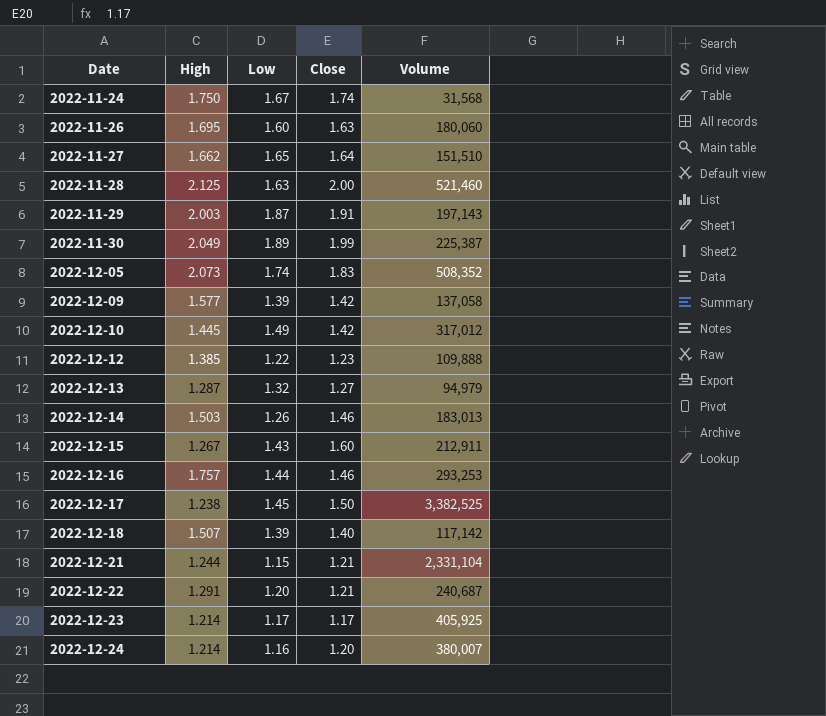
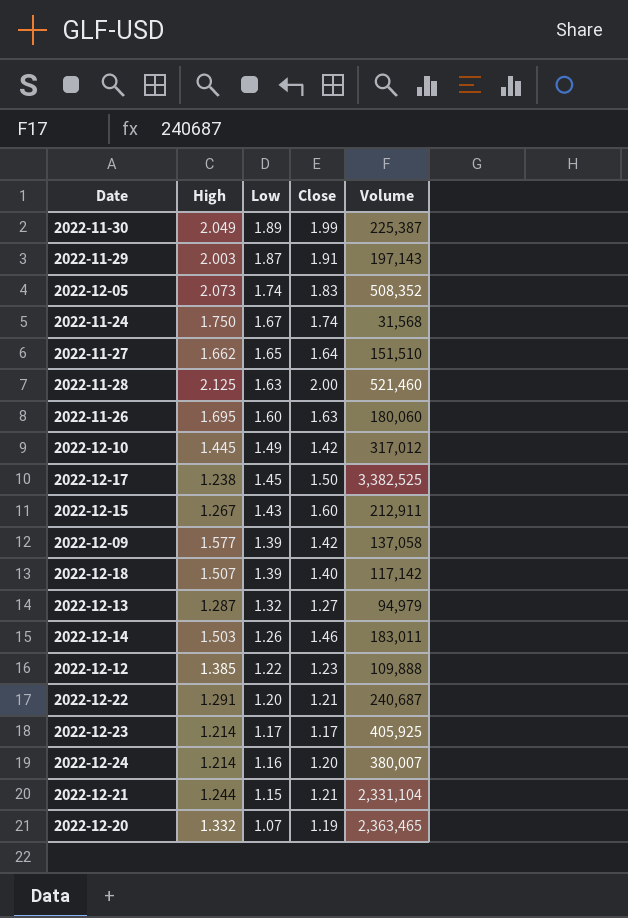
row order: Date ascending -> Low descending
row 2022-12-16: 1.757 | 1.44 | 1.46 | 293,253 -> none
2022-12-14 | Volume: 183,013 -> 183,011
row 2022-12-20: none -> 1.332 | 1.07 | 1.19 | 2,363,465

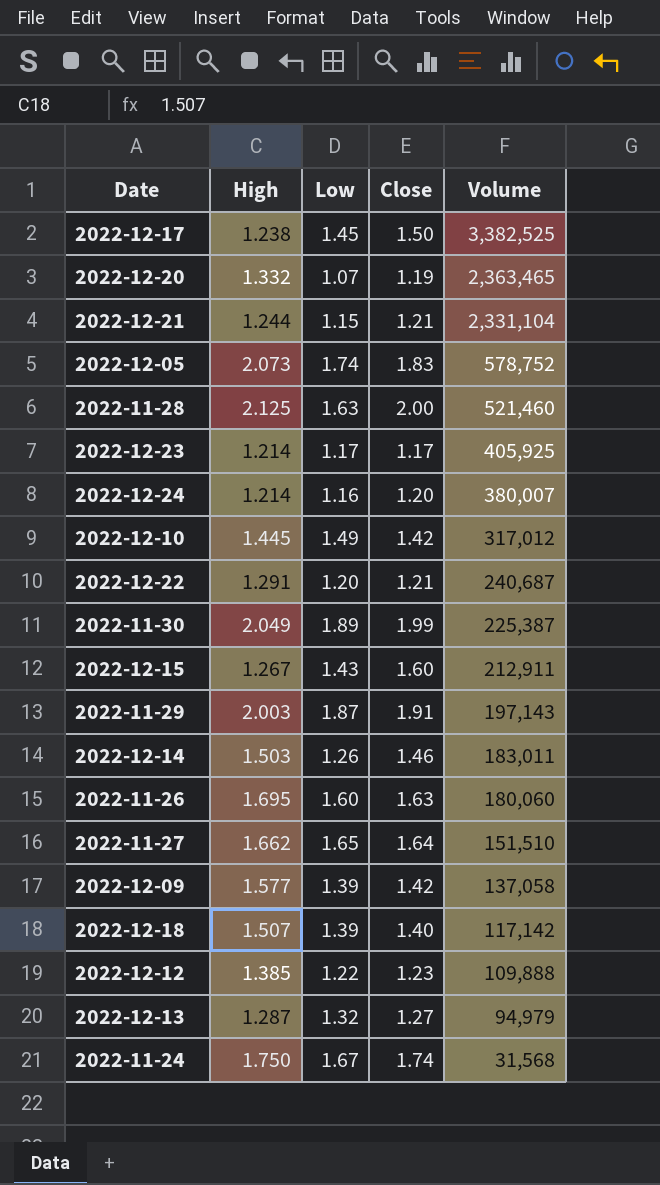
row order: Low descending -> Volume descending
2022-12-05 | Volume: 508,352 -> 578,752

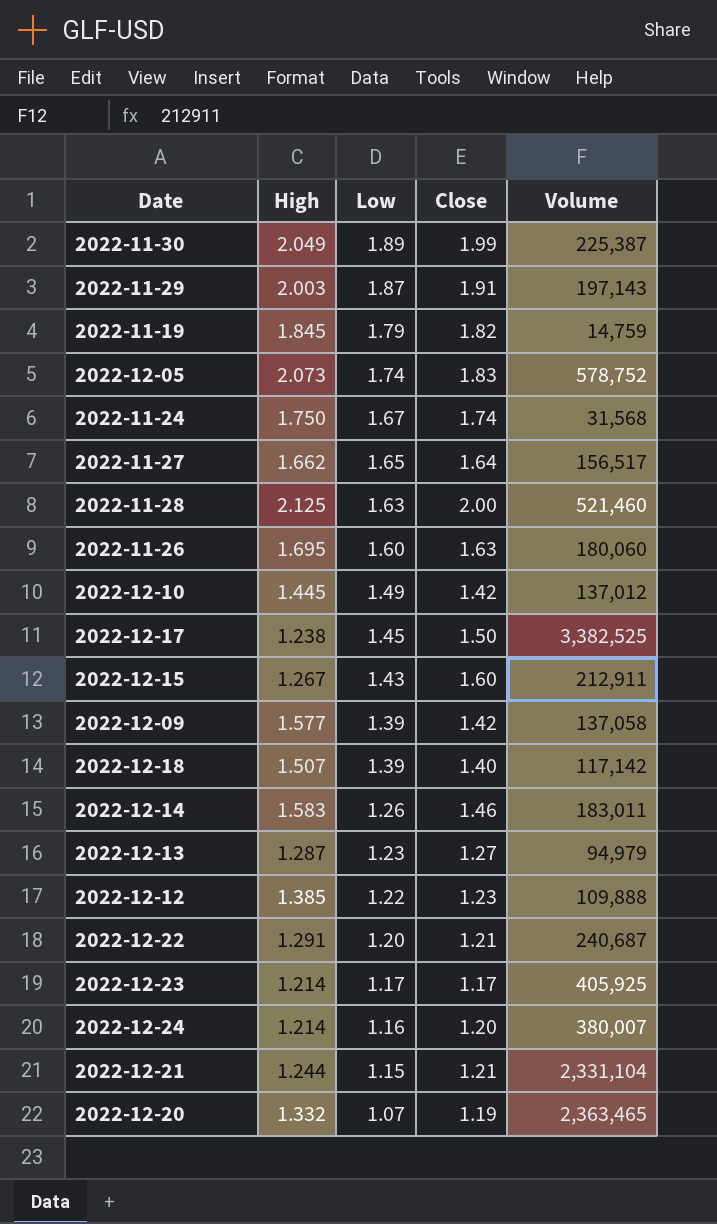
row order: Volume descending -> Low descending
row 2022-11-19: none -> 1.845 | 1.79 | 1.82 | 14,759
2022-11-27 | Volume: 151,510 -> 156,517
2022-12-10 | Volume: 317,012 -> 137,012
2022-12-14 | High: 1.503 -> 1.583
2022-12-13 | Low: 1.32 -> 1.23

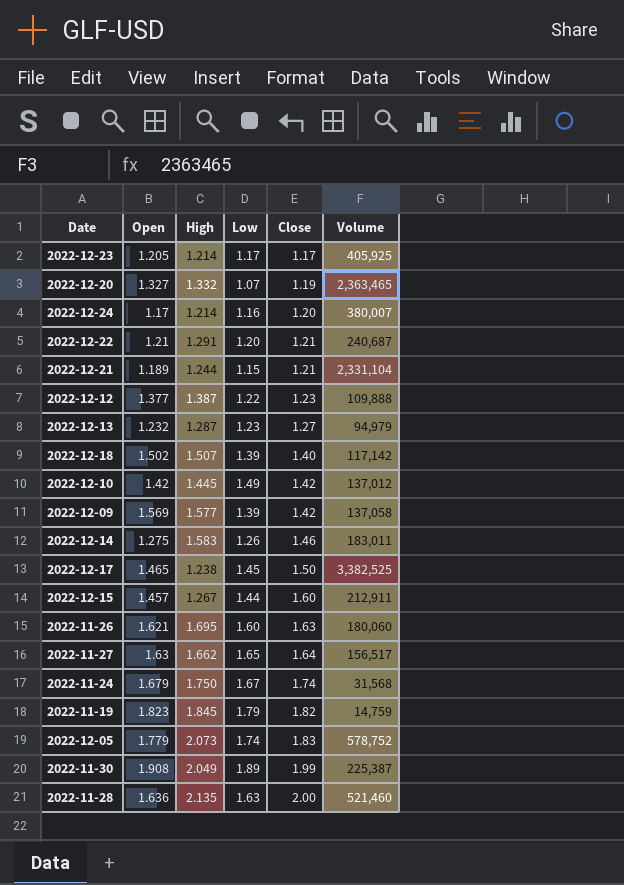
row order: Low descending -> Close ascending
column Open | position: none -> 2
row 2022-11-29: 2.003 | 1.87 | 1.91 | 197,143 -> none
2022-12-12 | High: 1.385 -> 1.387
2022-12-15 | Low: 1.43 -> 1.44
2022-11-28 | High: 2.125 -> 2.135

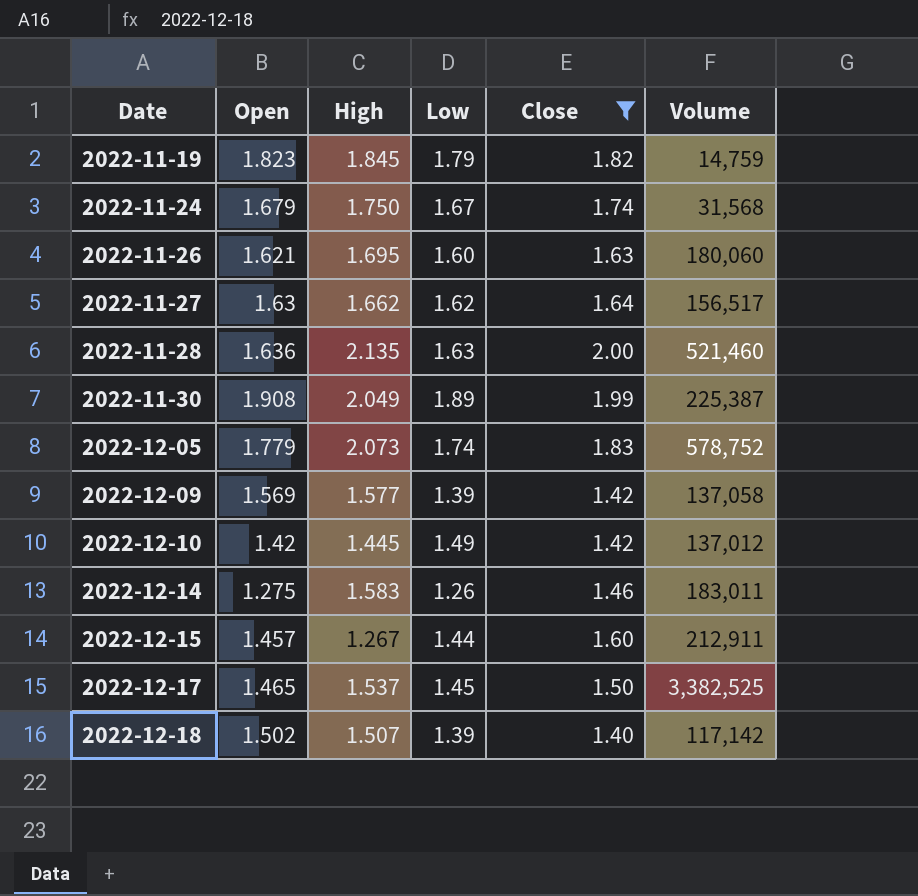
filter: none -> Close >= 1.40
row order: Close ascending -> Date ascending
2022-11-27 | Low: 1.65 -> 1.62
2022-12-17 | High: 1.238 -> 1.537

